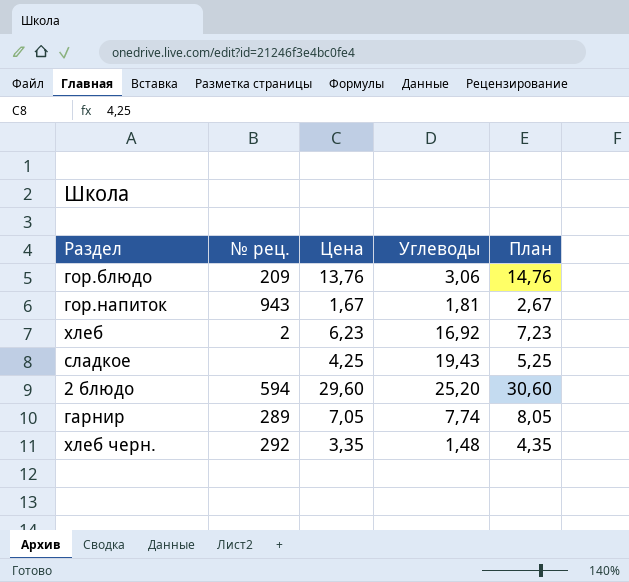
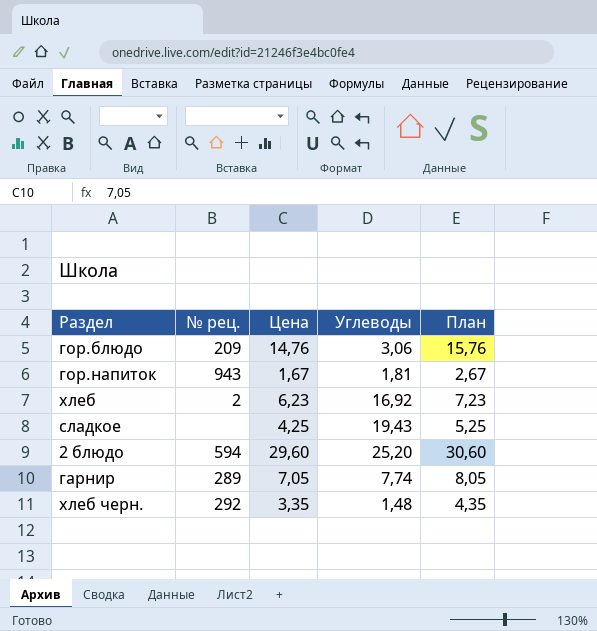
гор.блюдо | Цена: 13,76 -> 14,76
гор.блюдо | План: 14,76 -> 15,76

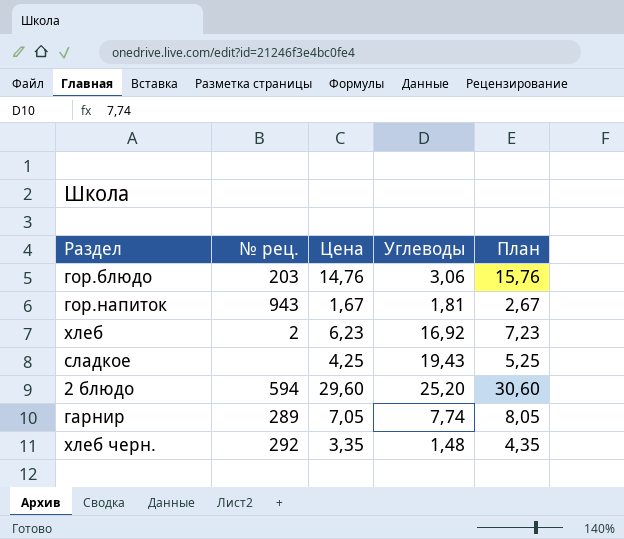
гор.блюдо | № рец.: 209 -> 203

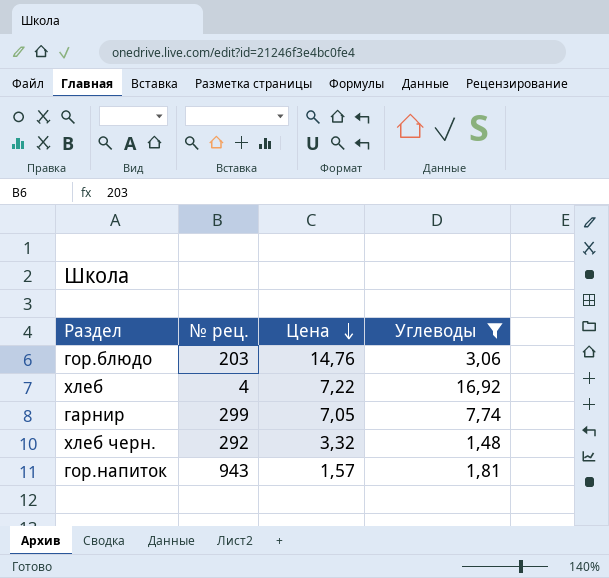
filter: none -> Углеводы <= 16,92
row order: none -> Цена descending
column План | formula: [Цена] + 1 -> none
хлеб | № рец.: 2 -> 4
хлеб | Цена: 6,23 -> 7,22
гарнир | № рец.: 289 -> 299
хлеб черн. | Цена: 3,35 -> 3,32
гор.напиток | Цена: 1,67 -> 1,57

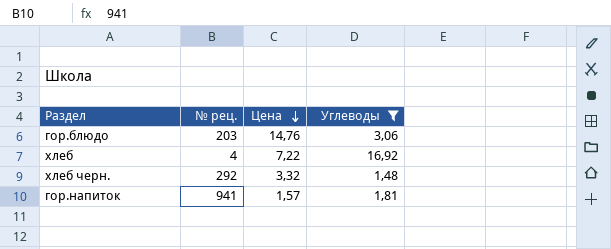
row гарнир: 299 | 7,05 | 7,74 -> none
гор.напиток | № рец.: 943 -> 941

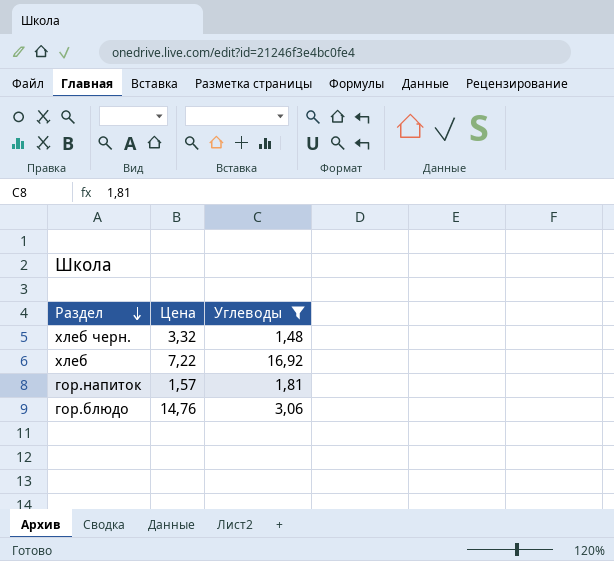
row order: Цена descending -> Раздел descending
column № рец. | position: 2 -> none

